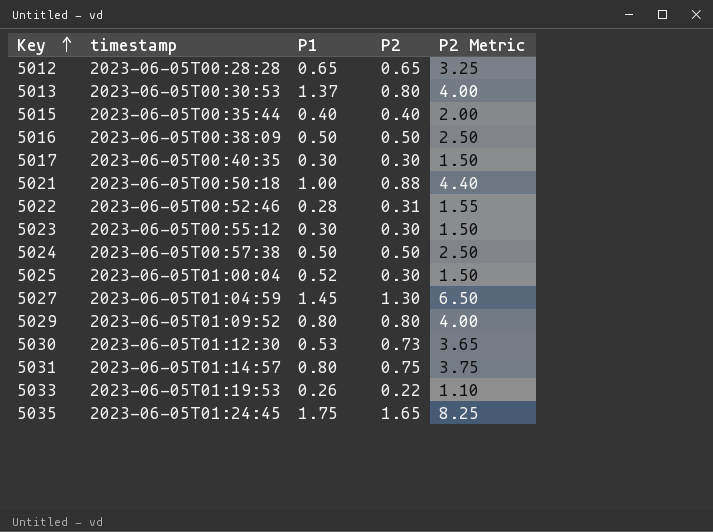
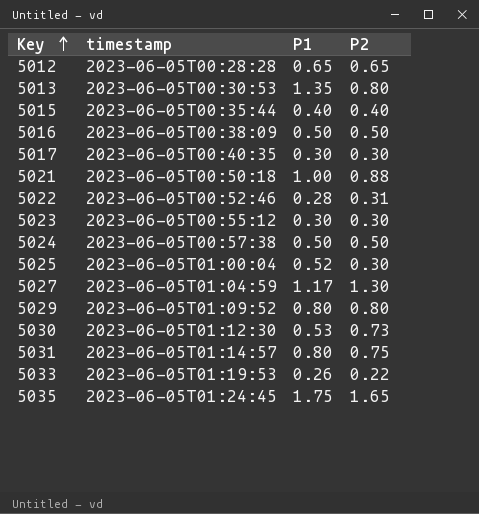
column P2 Metric | formula: [P2] * 5 -> none
5013 | P1: 1.37 -> 1.35
5027 | P1: 1.45 -> 1.17

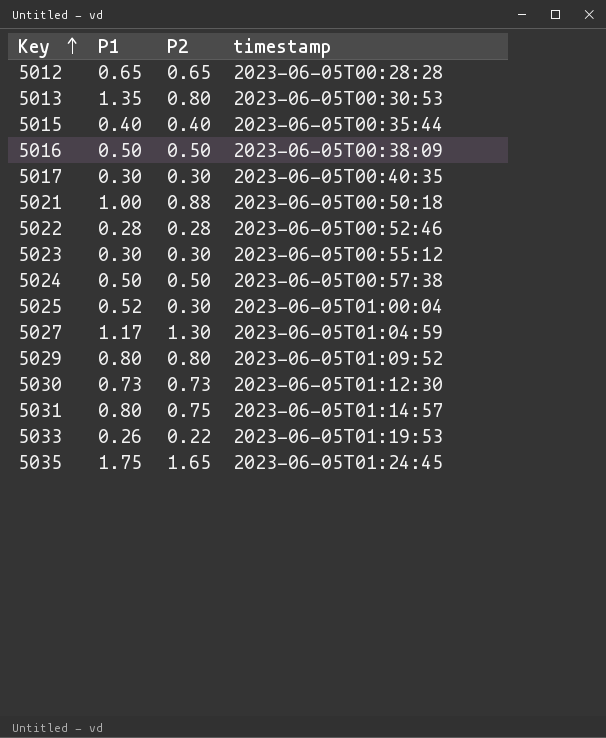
column timestamp | position: 2 -> 4
5022 | P2: 0.31 -> 0.28
5030 | P1: 0.53 -> 0.73

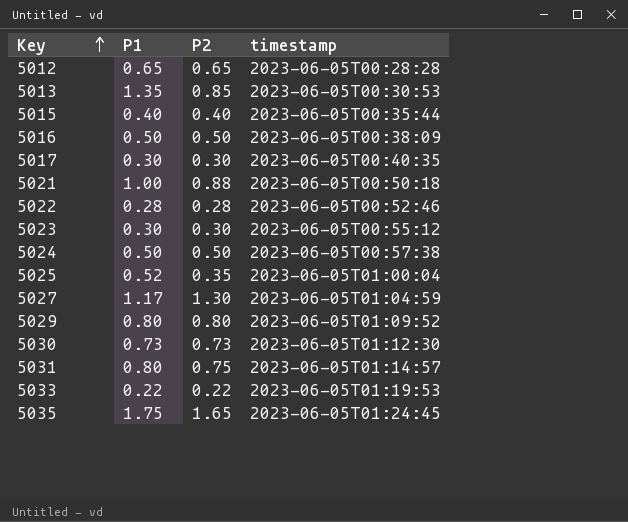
5013 | P2: 0.80 -> 0.85
5025 | P2: 0.30 -> 0.35
5033 | P1: 0.26 -> 0.22

